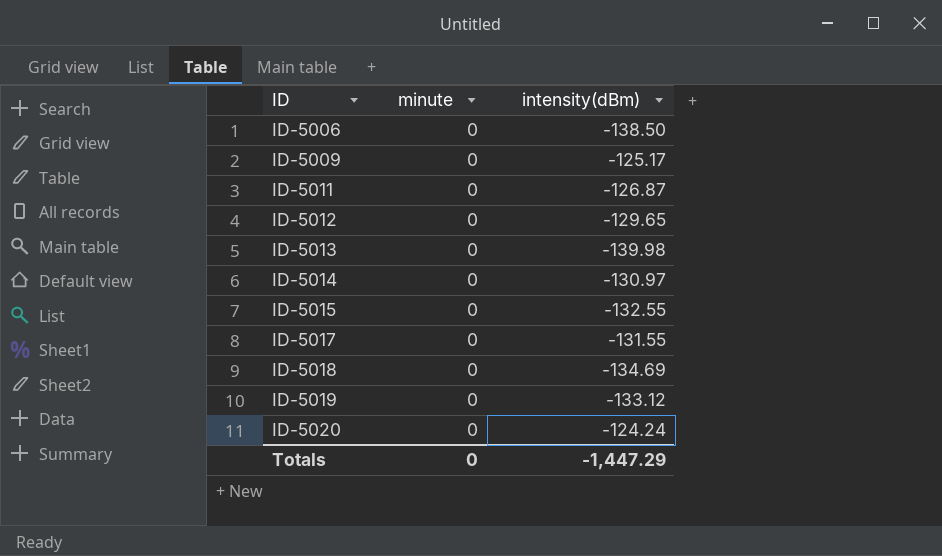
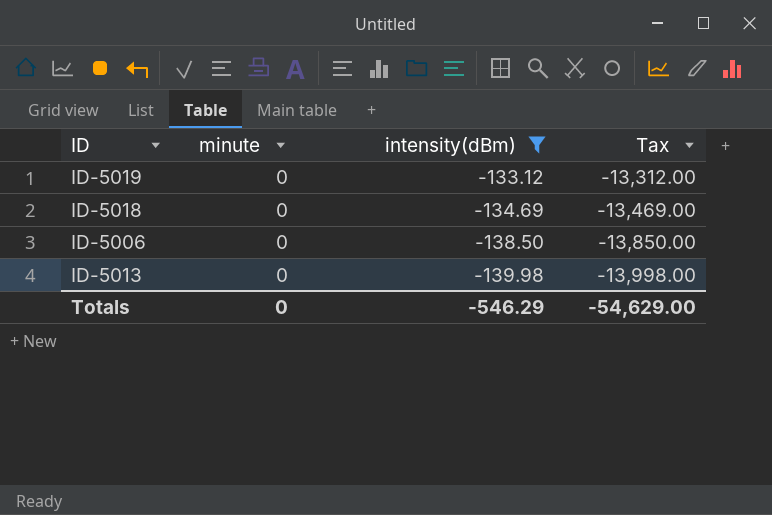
filter: none -> intensity(dBm) <= -133.12
row order: ID ascending -> intensity(dBm) descending
column Tax | formula: none -> [intensity(dBm)] * 100
Totals | intensity(dBm): -1,447.29 -> -546.29

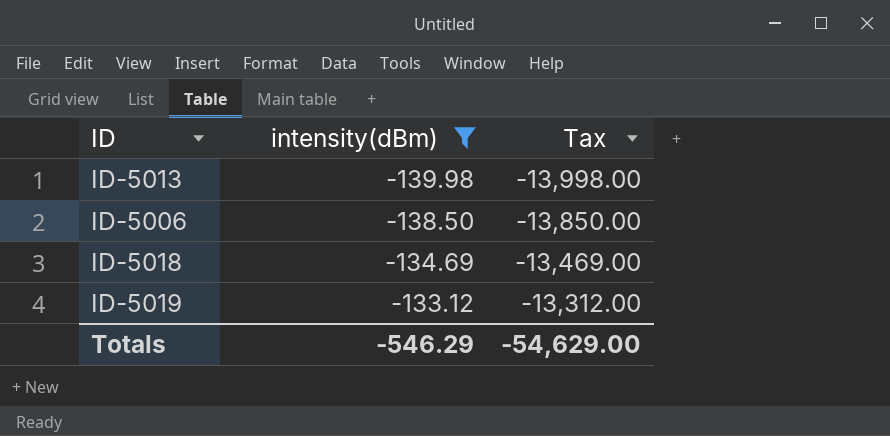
row order: intensity(dBm) descending -> intensity(dBm) ascending
column minute | position: 2 -> none

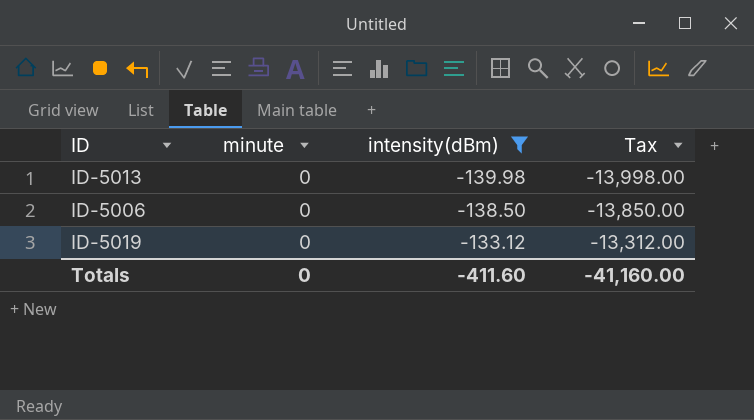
column minute | position: none -> 2
row ID-5018: -134.69 | -13,469.00 -> none
Totals | intensity(dBm): -546.29 -> -411.60
Totals | Tax: -54,629.00 -> -41,160.00

